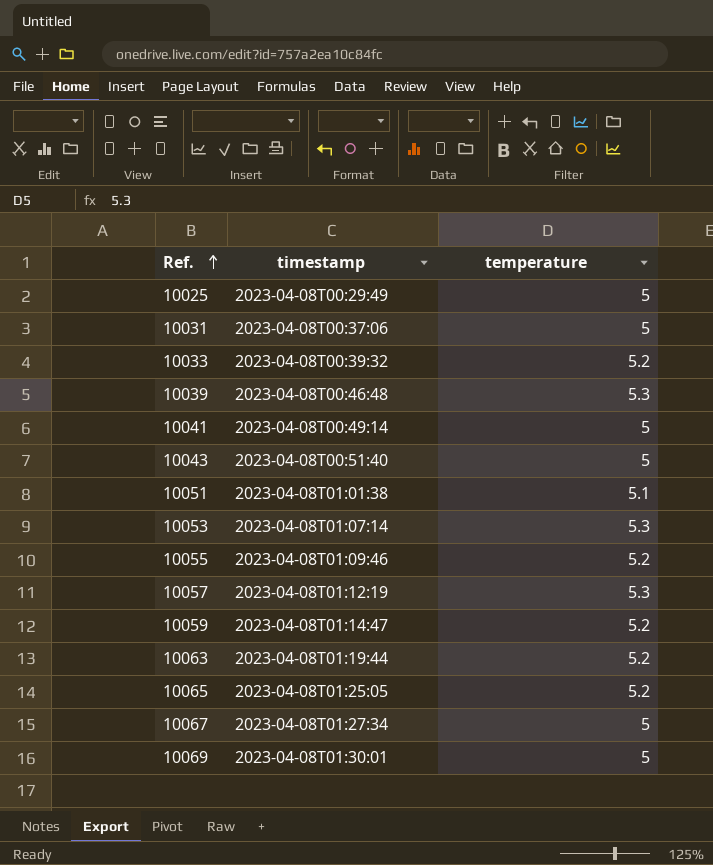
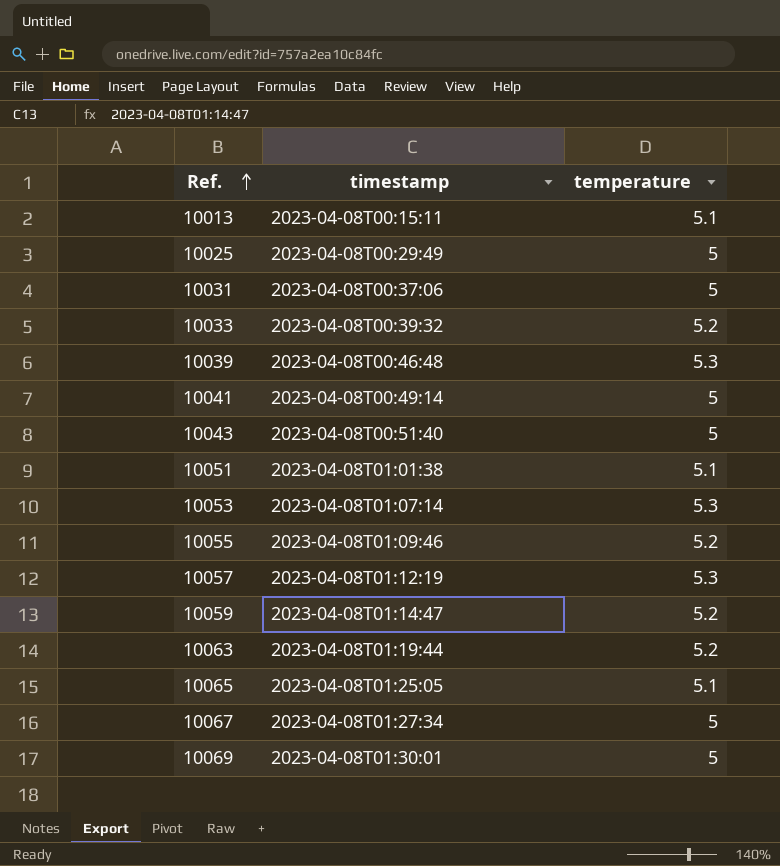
row 10013: none -> 2023-04-08T00:15:11 | 5.1
10065 | temperature: 5.2 -> 5.1

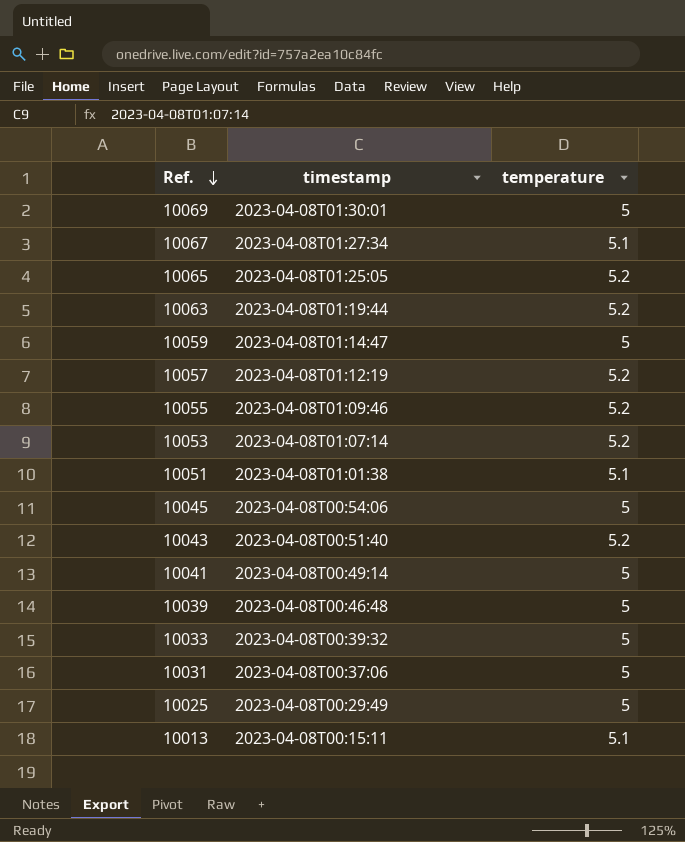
row order: Ref. ascending -> Ref. descending
10067 | temperature: 5 -> 5.1
10065 | temperature: 5.1 -> 5.2
10059 | temperature: 5.2 -> 5
10057 | temperature: 5.3 -> 5.2
10053 | temperature: 5.3 -> 5.2
row 10045: none -> 2023-04-08T00:54:06 | 5
10043 | temperature: 5 -> 5.2
10039 | temperature: 5.3 -> 5
10033 | temperature: 5.2 -> 5

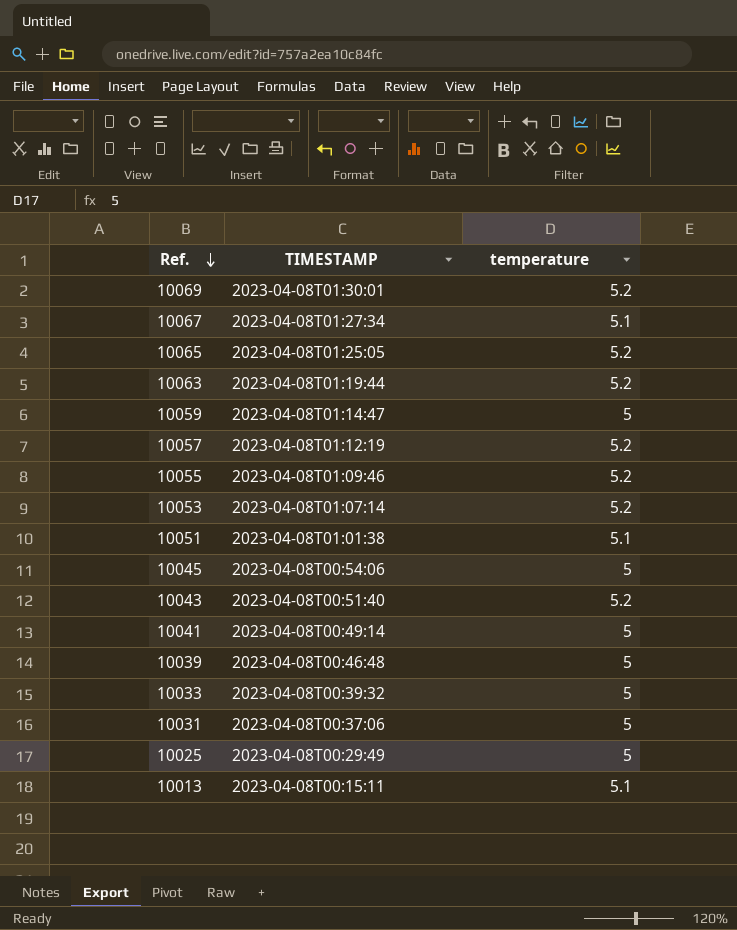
column name: timestamp -> TIMESTAMP
10069 | temperature: 5 -> 5.2

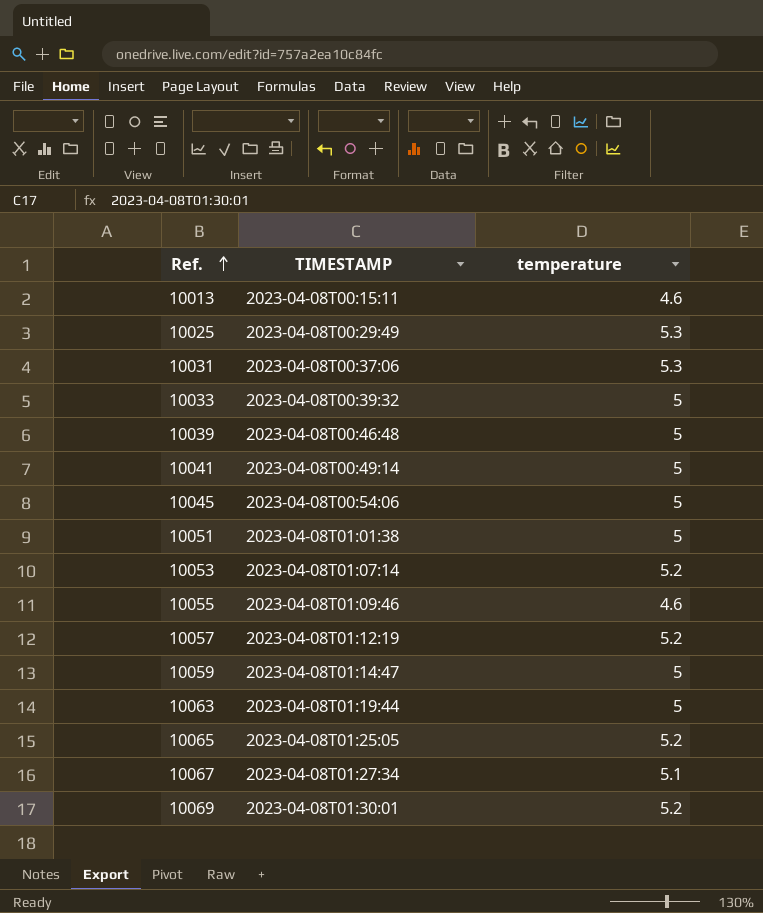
row order: Ref. descending -> Ref. ascending
row 10043: 2023-04-08T00:51:40 | 5.2 -> none
10013 | temperature: 5.1 -> 4.6
10025 | temperature: 5 -> 5.3
10031 | temperature: 5 -> 5.3
10051 | temperature: 5.1 -> 5
10055 | temperature: 5.2 -> 4.6
10063 | temperature: 5.2 -> 5

